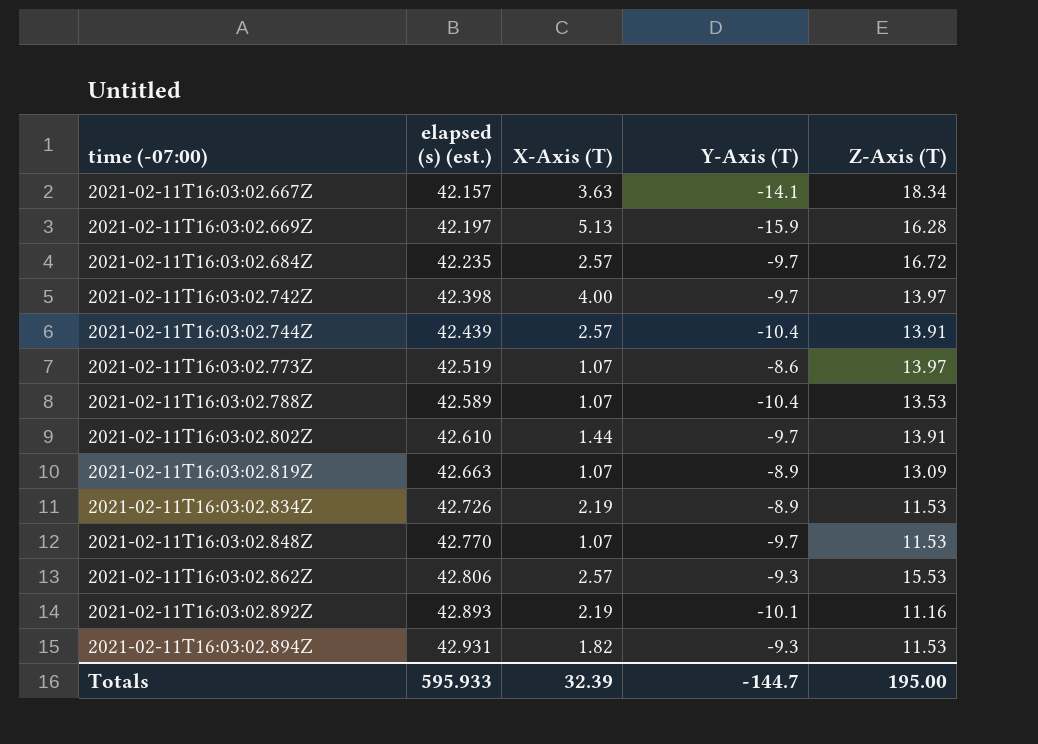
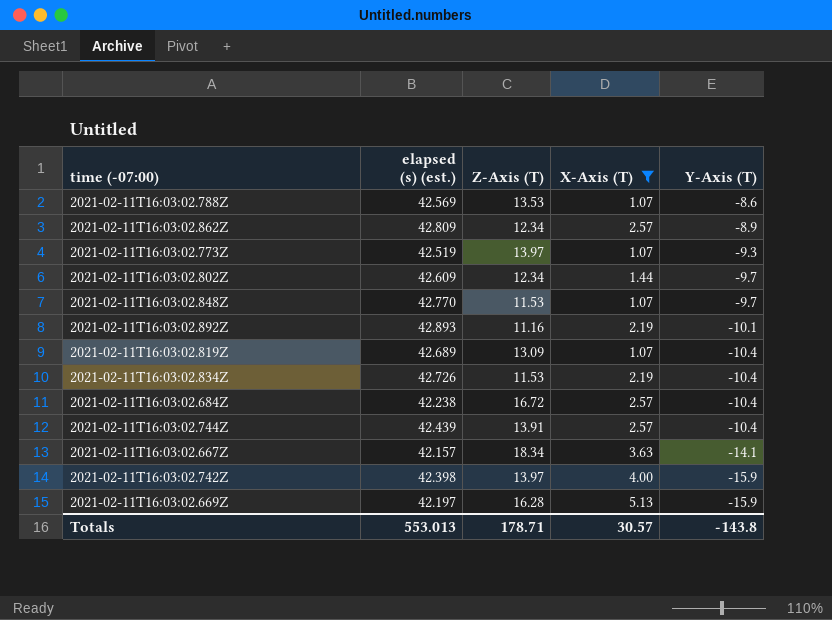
filter: none -> X-Axis (T) != 1.82
row order: time (-07:00) ascending -> Y-Axis (T) descending
column Z-Axis (T) | position: 5 -> 3
2021-02-11T16:03:02.788Z | elapsed (s) (est.): 42.589 -> 42.569
2021-02-11T16:03:02.788Z | Y-Axis (T): -10.4 -> -8.6
2021-02-11T16:03:02.862Z | elapsed (s) (est.): 42.806 -> 42.809
2021-02-11T16:03:02.862Z | Z-Axis (T): 15.53 -> 12.34
2021-02-11T16:03:02.862Z | Y-Axis (T): -9.3 -> -8.9
2021-02-11T16:03:02.773Z | Y-Axis (T): -8.6 -> -9.3
2021-02-11T16:03:02.802Z | elapsed (s) (est.): 42.610 -> 42.609
2021-02-11T16:03:02.802Z | Z-Axis (T): 13.91 -> 12.34
2021-02-11T16:03:02.819Z | elapsed (s) (est.): 42.663 -> 42.689
2021-02-11T16:03:02.819Z | Y-Axis (T): -8.9 -> -10.4
2021-02-11T16:03:02.834Z | Y-Axis (T): -8.9 -> -10.4
2021-02-11T16:03:02.684Z | elapsed (s) (est.): 42.235 -> 42.238
2021-02-11T16:03:02.684Z | Y-Axis (T): -9.7 -> -10.4
2021-02-11T16:03:02.742Z | Y-Axis (T): -9.7 -> -15.9
Totals | elapsed (s) (est.): 595.933 -> 553.013
Totals | Z-Axis (T): 195.00 -> 178.71
Totals | X-Axis (T): 32.39 -> 30.57
Totals | Y-Axis (T): -144.7 -> -143.8

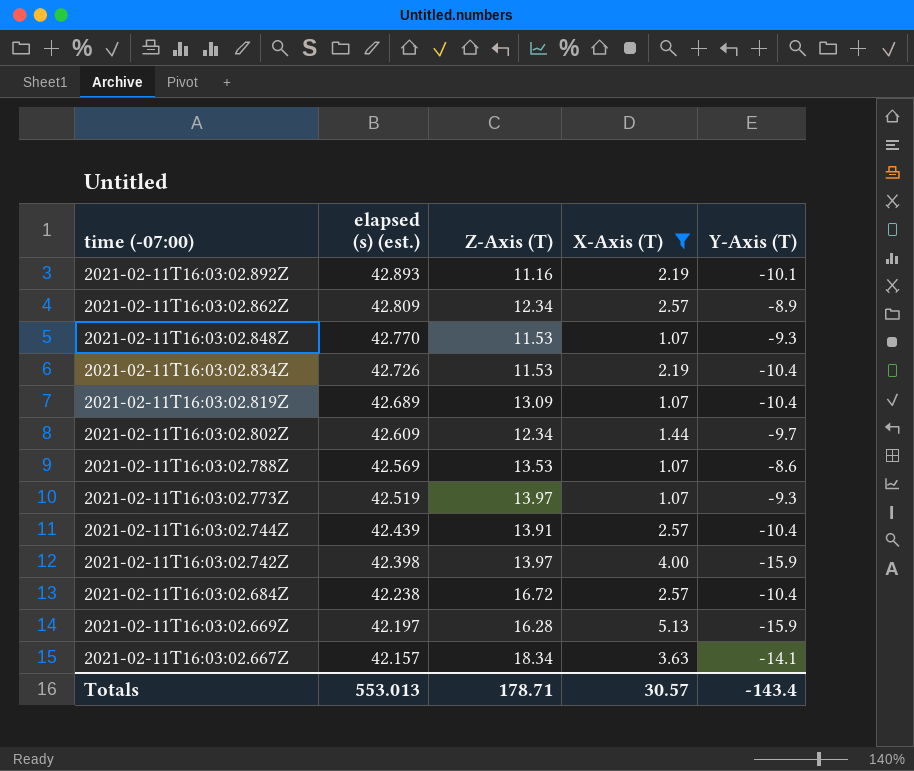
row order: Y-Axis (T) descending -> time (-07:00) descending
2021-02-11T16:03:02.848Z | Y-Axis (T): -9.7 -> -9.3
Totals | Y-Axis (T): -143.8 -> -143.4

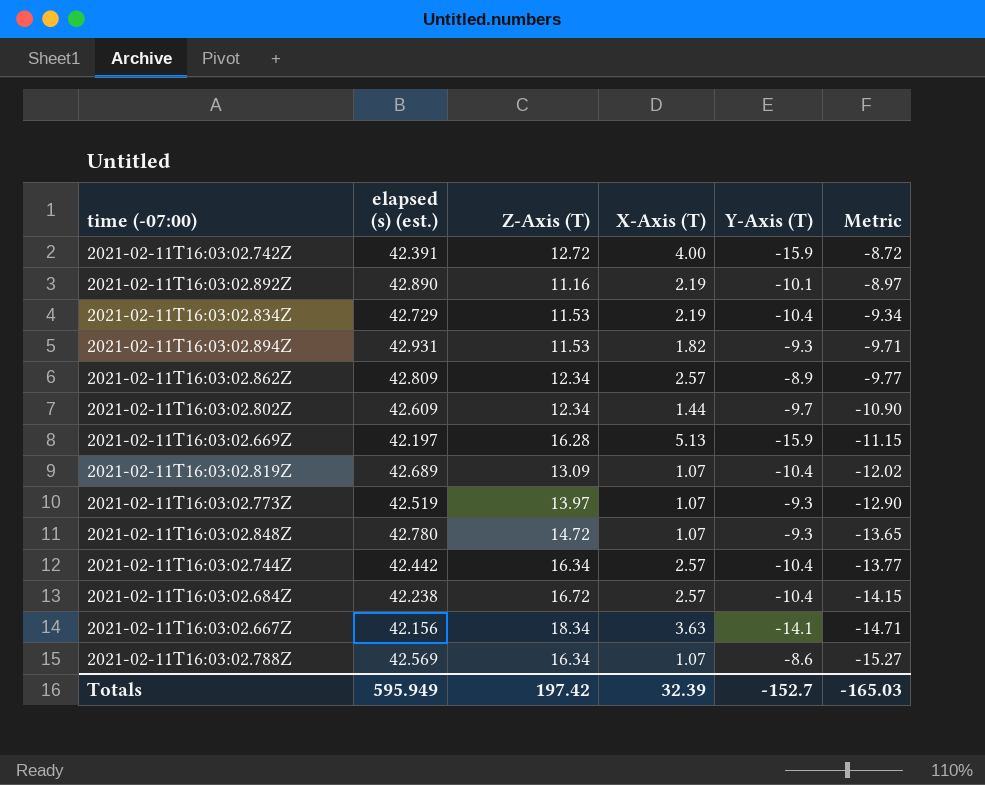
filter: X-Axis (T) != 1.82 -> none
row order: time (-07:00) descending -> Metric descending
column Metric | formula: none -> [X-Axis (T)] - [Z-Axis (T)]
2021-02-11T16:03:02.742Z | elapsed (s) (est.): 42.398 -> 42.391
2021-02-11T16:03:02.742Z | Z-Axis (T): 13.97 -> 12.72
2021-02-11T16:03:02.892Z | elapsed (s) (est.): 42.893 -> 42.890
2021-02-11T16:03:02.834Z | elapsed (s) (est.): 42.726 -> 42.729
2021-02-11T16:03:02.848Z | elapsed (s) (est.): 42.770 -> 42.780
2021-02-11T16:03:02.848Z | Z-Axis (T): 11.53 -> 14.72
2021-02-11T16:03:02.744Z | elapsed (s) (est.): 42.439 -> 42.442
2021-02-11T16:03:02.744Z | Z-Axis (T): 13.91 -> 16.34
2021-02-11T16:03:02.667Z | elapsed (s) (est.): 42.157 -> 42.156
2021-02-11T16:03:02.788Z | Z-Axis (T): 13.53 -> 16.34
Totals | elapsed (s) (est.): 553.013 -> 595.949
Totals | Z-Axis (T): 178.71 -> 197.42
Totals | X-Axis (T): 30.57 -> 32.39
Totals | Y-Axis (T): -143.4 -> -152.7

